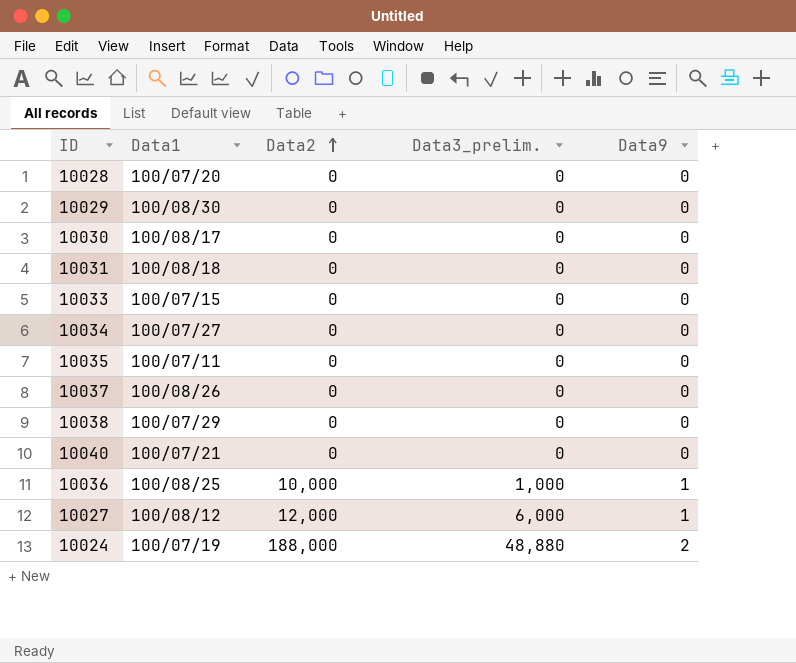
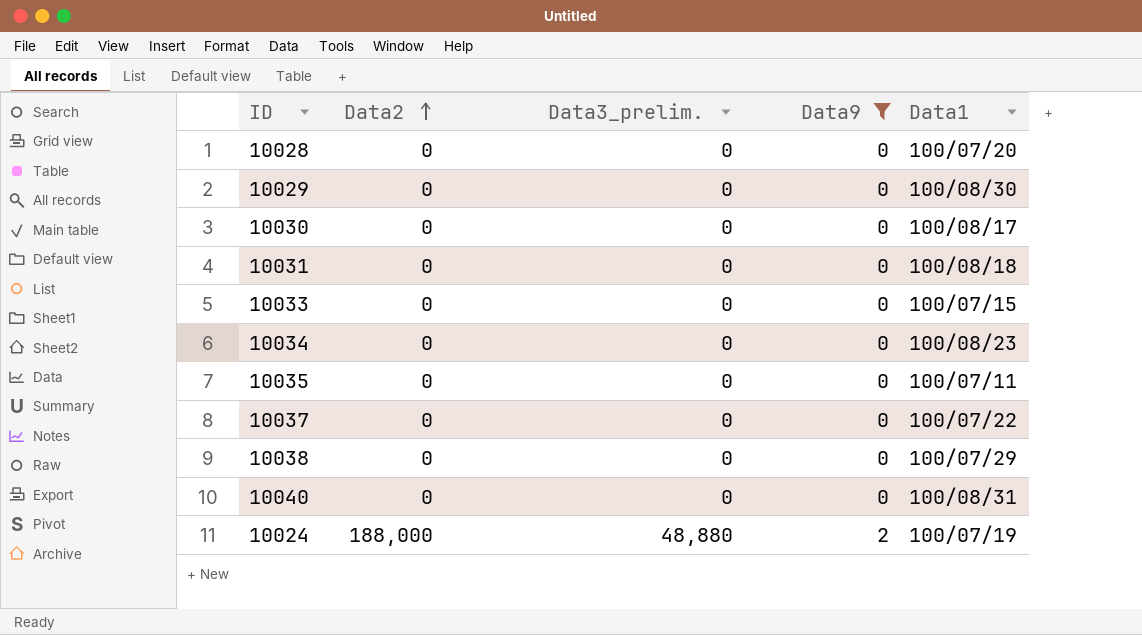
filter: none -> Data9 != 1
column Data1 | position: 2 -> 5
10034 | Data1: 100/07/27 -> 100/08/23
10037 | Data1: 100/08/26 -> 100/07/22
10040 | Data1: 100/07/21 -> 100/08/31

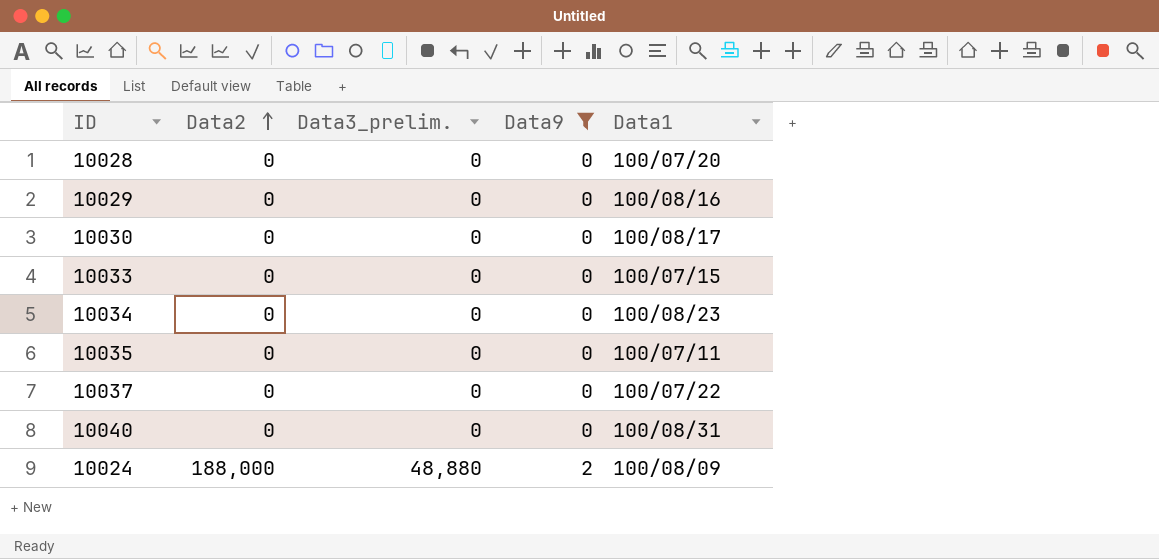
row 10031: 0 | 0 | 0 | 100/08/18 -> none
row 10038: 0 | 0 | 0 | 100/07/29 -> none
10029 | Data1: 100/08/30 -> 100/08/16
10024 | Data1: 100/07/19 -> 100/08/09

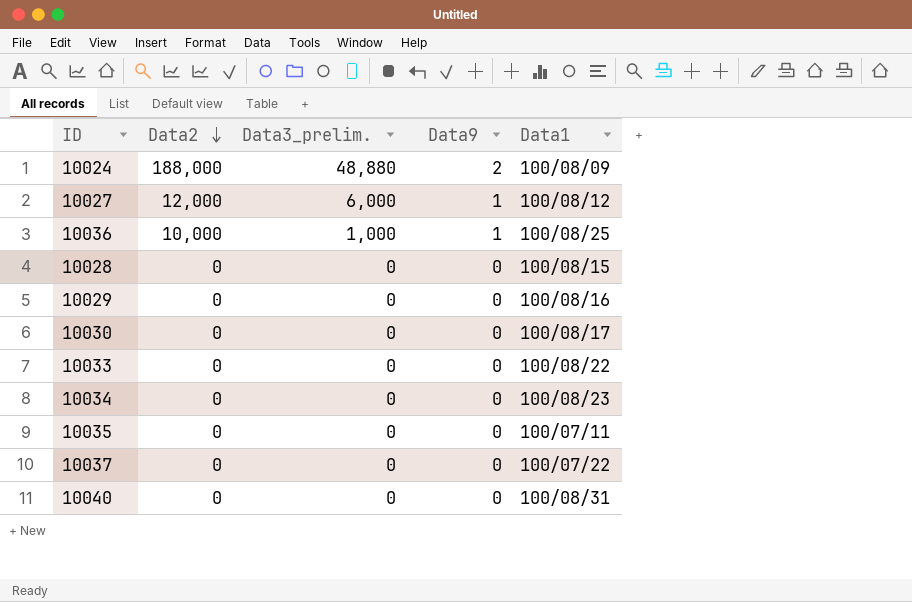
filter: Data9 != 1 -> none
row order: Data2 ascending -> Data2 descending
10028 | Data1: 100/07/20 -> 100/08/15
10033 | Data1: 100/07/15 -> 100/08/22

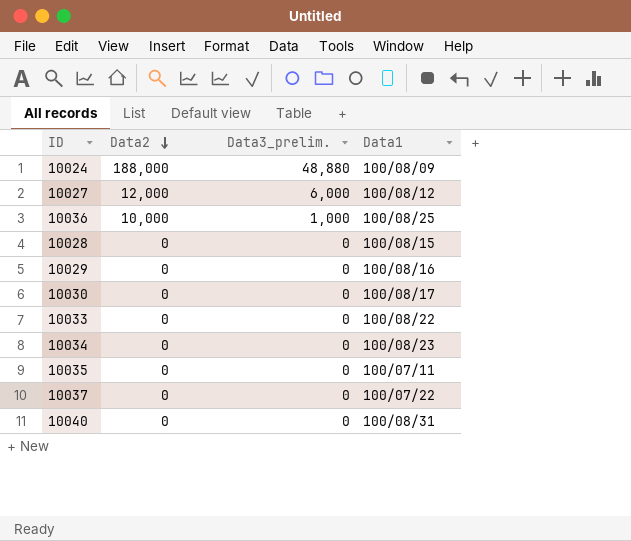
column Data9 | position: 4 -> none

